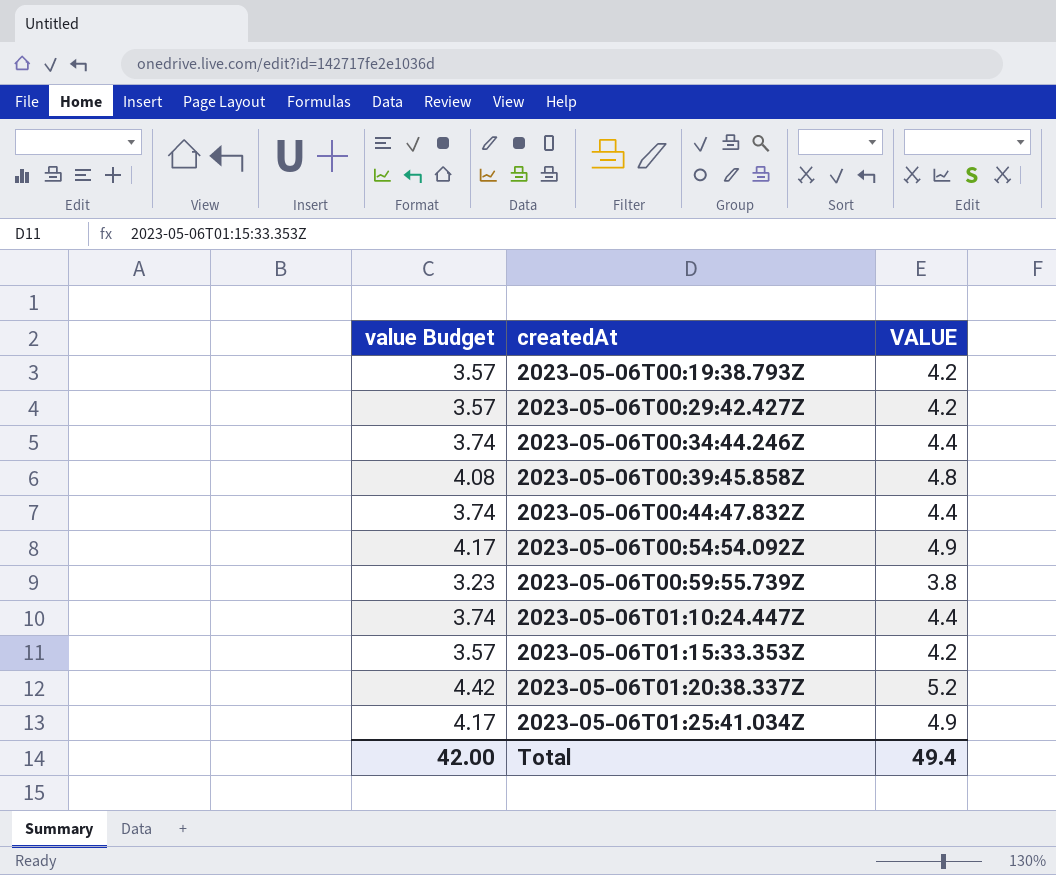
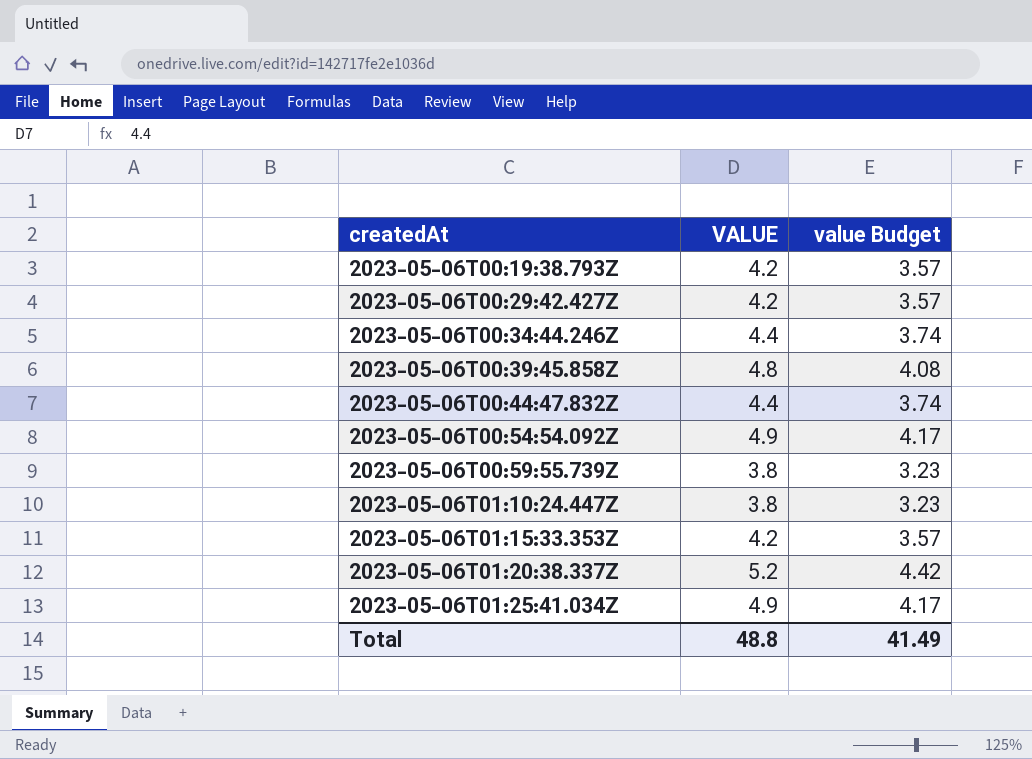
column value Budget | position: 1 -> 3
2023-05-06T01:10:24.447Z | VALUE: 4.4 -> 3.8
2023-05-06T01:10:24.447Z | value Budget: 3.74 -> 3.23
Total | VALUE: 49.4 -> 48.8
Total | value Budget: 42.00 -> 41.49

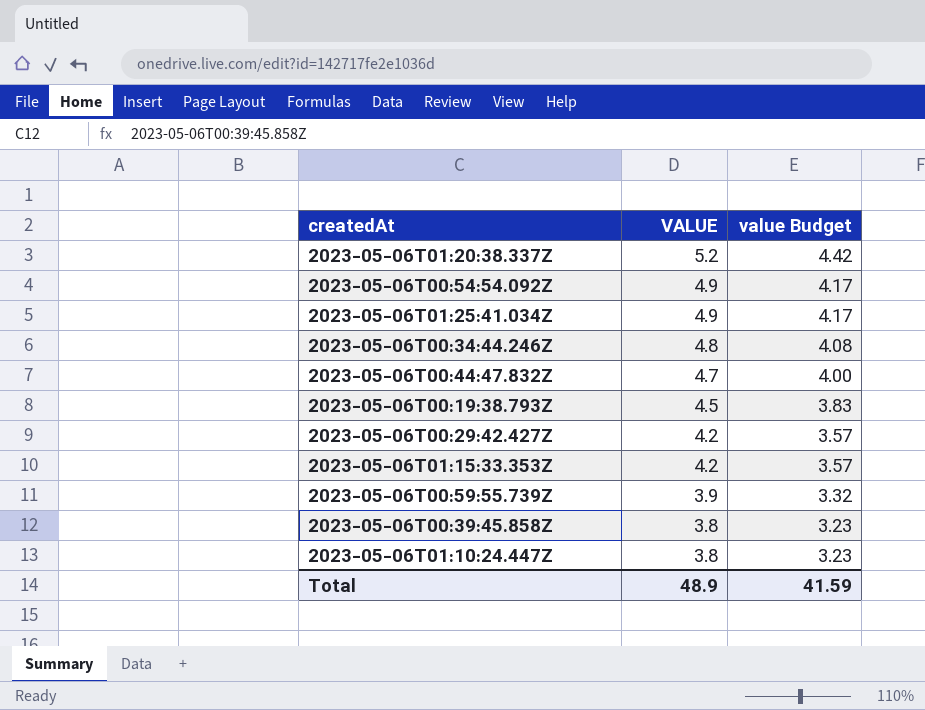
row order: createdAt ascending -> VALUE descending
2023-05-06T00:34:44.246Z | VALUE: 4.4 -> 4.8
2023-05-06T00:34:44.246Z | value Budget: 3.74 -> 4.08
2023-05-06T00:44:47.832Z | VALUE: 4.4 -> 4.7
2023-05-06T00:44:47.832Z | value Budget: 3.74 -> 4.00
2023-05-06T00:19:38.793Z | VALUE: 4.2 -> 4.5
2023-05-06T00:19:38.793Z | value Budget: 3.57 -> 3.83
2023-05-06T00:59:55.739Z | VALUE: 3.8 -> 3.9
2023-05-06T00:59:55.739Z | value Budget: 3.23 -> 3.32
2023-05-06T00:39:45.858Z | VALUE: 4.8 -> 3.8
2023-05-06T00:39:45.858Z | value Budget: 4.08 -> 3.23
Total | VALUE: 48.8 -> 48.9
Total | value Budget: 41.49 -> 41.59

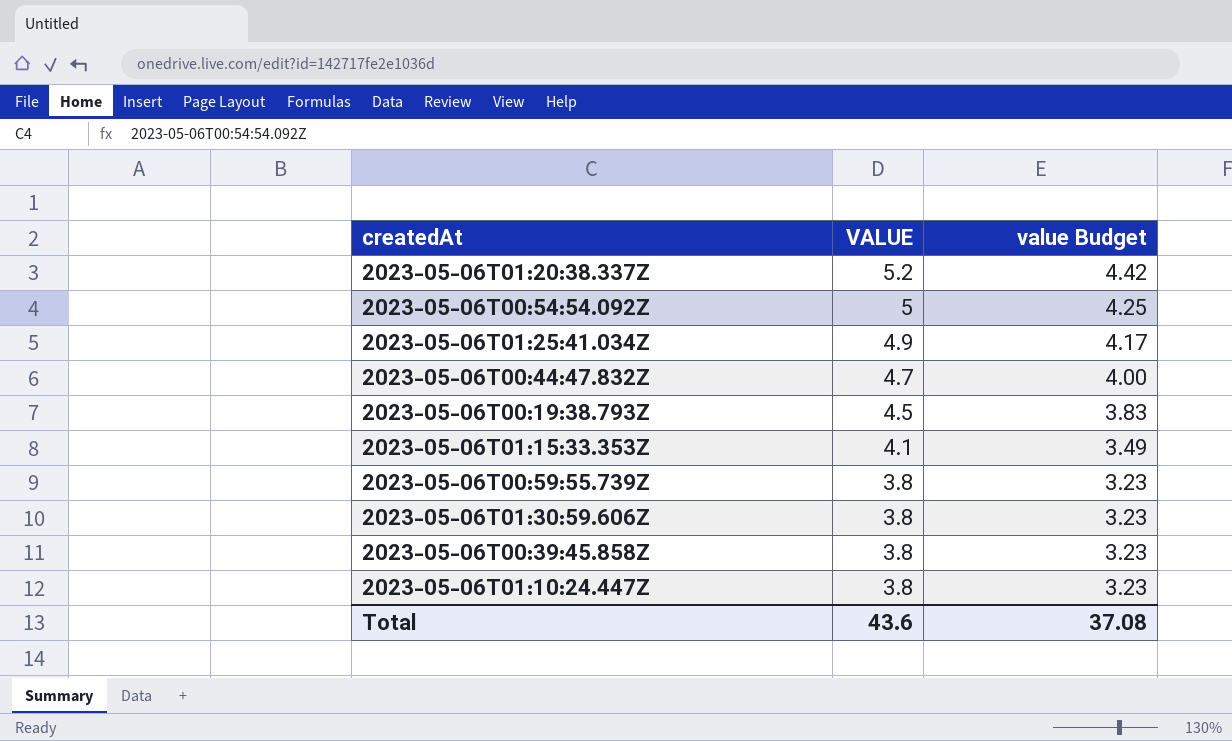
row 2023-05-06T00:34:44.246Z: 4.8 | 4.08 -> none
row 2023-05-06T00:29:42.427Z: 4.2 | 3.57 -> none
2023-05-06T00:54:54.092Z | VALUE: 4.9 -> 5
2023-05-06T00:54:54.092Z | value Budget: 4.17 -> 4.25
2023-05-06T01:15:33.353Z | VALUE: 4.2 -> 4.1
2023-05-06T01:15:33.353Z | value Budget: 3.57 -> 3.49
2023-05-06T00:59:55.739Z | VALUE: 3.9 -> 3.8
2023-05-06T00:59:55.739Z | value Budget: 3.32 -> 3.23
row 2023-05-06T01:30:59.606Z: none -> 3.8 | 3.23
Total | VALUE: 48.9 -> 43.6
Total | value Budget: 41.59 -> 37.08

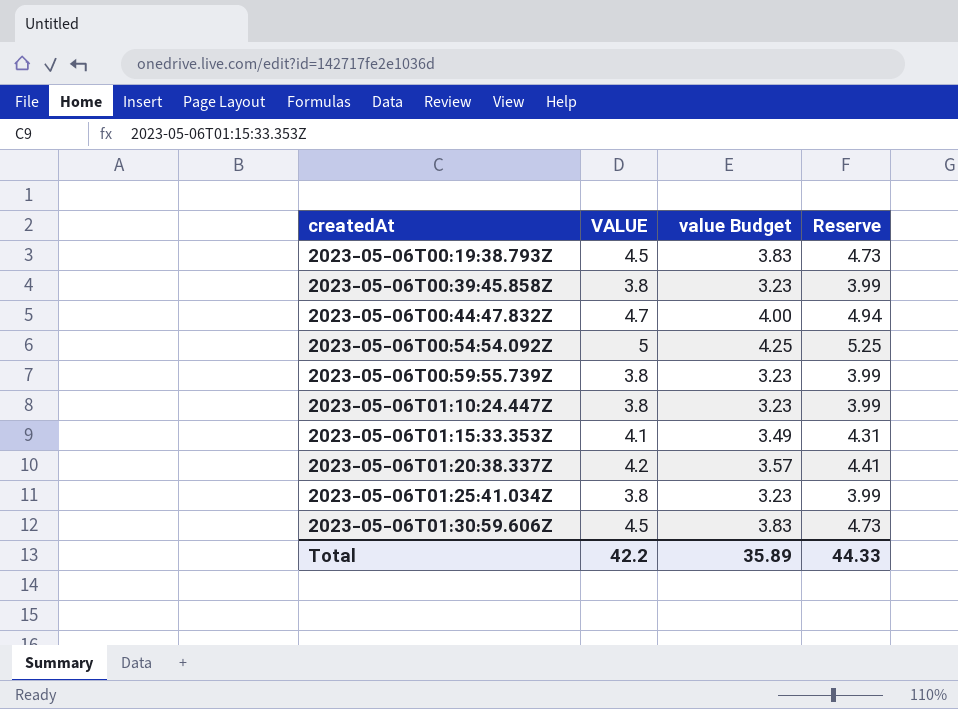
row order: VALUE descending -> createdAt ascending
column Reserve | formula: none -> [VALUE] * 1.05
2023-05-06T01:20:38.337Z | VALUE: 5.2 -> 4.2
2023-05-06T01:20:38.337Z | value Budget: 4.42 -> 3.57
2023-05-06T01:25:41.034Z | VALUE: 4.9 -> 3.8
2023-05-06T01:25:41.034Z | value Budget: 4.17 -> 3.23
2023-05-06T01:30:59.606Z | VALUE: 3.8 -> 4.5
2023-05-06T01:30:59.606Z | value Budget: 3.23 -> 3.83
Total | VALUE: 43.6 -> 42.2
Total | value Budget: 37.08 -> 35.89

